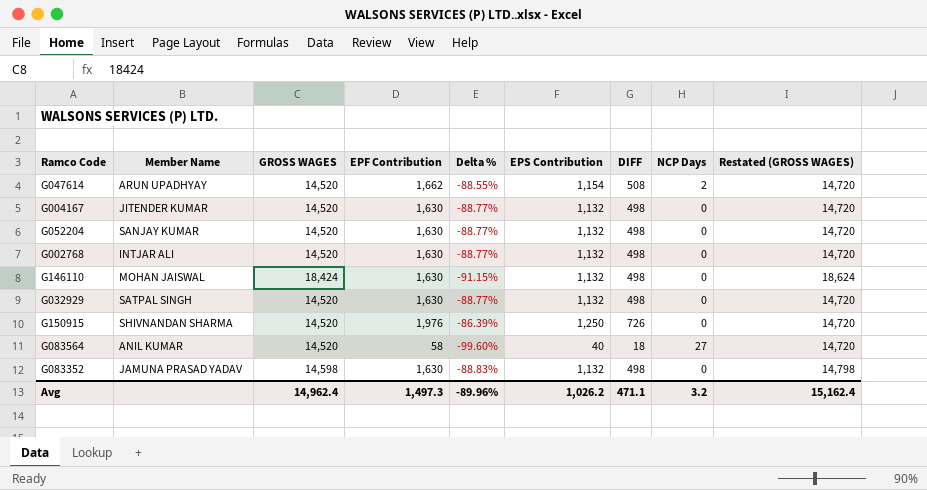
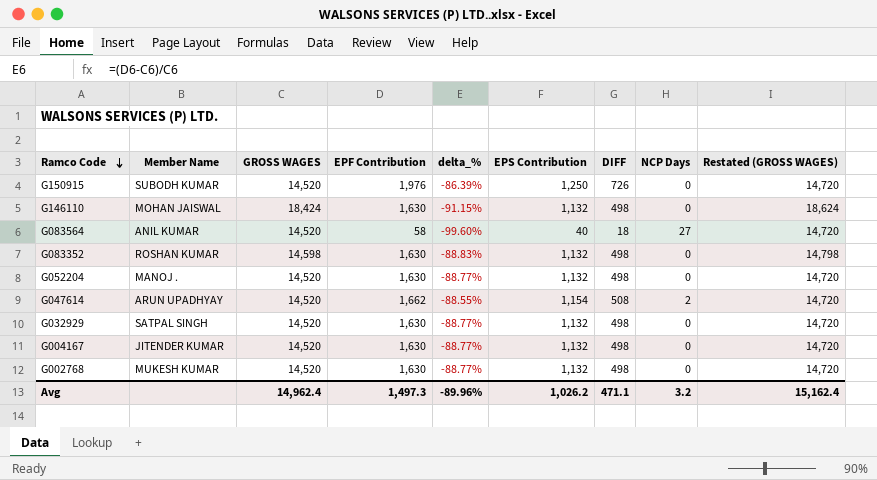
row order: none -> Ramco Code descending
column name: Delta % -> delta_%
G150915 | Member Name: SHIVNANDAN SHARMA -> SUBODH KUMAR
G083352 | Member Name: JAMUNA PRASAD YADAV -> ROSHAN KUMAR
G052204 | Member Name: SANJAY KUMAR -> MANOJ .
G002768 | Member Name: INTJAR ALI -> MUKESH KUMAR

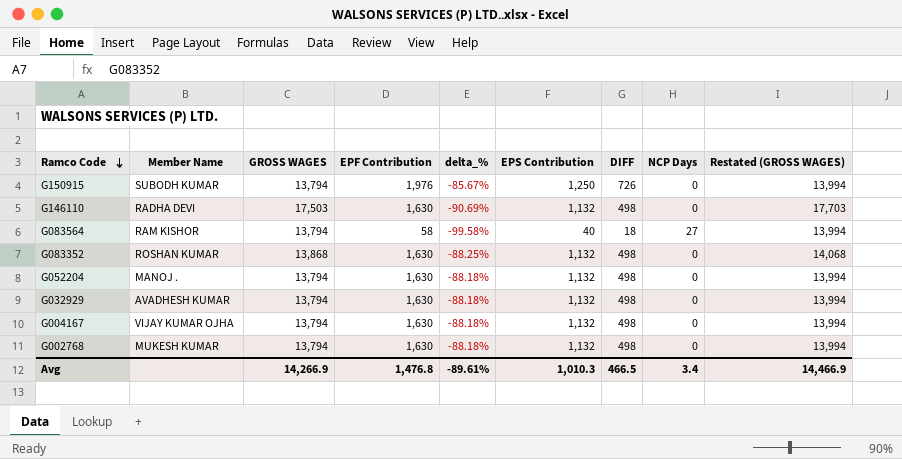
row G047614: ARUN UPADHYAY | 14,520 | 1,662 | -88.55% | 1,154 | 508 | 2 | 14,720 -> none
G150915 | GROSS WAGES: 14,520 -> 13,794
G150915 | delta_%: -86.39% -> -85.67%
G150915 | Restated (GROSS WAGES): 14,720 -> 13,994
G146110 | Member Name: MOHAN JAISWAL -> RADHA DEVI
G146110 | GROSS WAGES: 18,424 -> 17,503
G146110 | delta_%: -91.15% -> -90.69%
G146110 | Restated (GROSS WAGES): 18,624 -> 17,703
G083564 | Member Name: ANIL KUMAR -> RAM KISHOR
G083564 | GROSS WAGES: 14,520 -> 13,794
G083564 | delta_%: -99.60% -> -99.58%
G083564 | Restated (GROSS WAGES): 14,720 -> 13,994
G083352 | GROSS WAGES: 14,598 -> 13,868
G083352 | delta_%: -88.83% -> -88.25%
G083352 | Restated (GROSS WAGES): 14,798 -> 14,068
G052204 | GROSS WAGES: 14,520 -> 13,794
G052204 | delta_%: -88.77% -> -88.18%
G052204 | Restated (GROSS WAGES): 14,720 -> 13,994
G032929 | Member Name: SATPAL SINGH -> AVADHESH KUMAR
G032929 | GROSS WAGES: 14,520 -> 13,794
G032929 | delta_%: -88.77% -> -88.18%
G032929 | Restated (GROSS WAGES): 14,720 -> 13,994
G004167 | Member Name: JITENDER KUMAR -> VIJAY KUMAR OJHA
G004167 | GROSS WAGES: 14,520 -> 13,794
G004167 | delta_%: -88.77% -> -88.18%
G004167 | Restated (GROSS WAGES): 14,720 -> 13,994
G002768 | GROSS WAGES: 14,520 -> 13,794
G002768 | delta_%: -88.77% -> -88.18%
G002768 | Restated (GROSS WAGES): 14,720 -> 13,994
Avg | GROSS WAGES: 14,962.4 -> 14,266.9
Avg | EPF Contribution: 1,497.3 -> 1,476.8
Avg | delta_%: -89.96% -> -89.61%
Avg | EPS Contribution: 1,026.2 -> 1,010.3
Avg | DIFF: 471.1 -> 466.5
Avg | NCP Days: 3.2 -> 3.4
Avg | Restated (GROSS WAGES): 15,162.4 -> 14,466.9

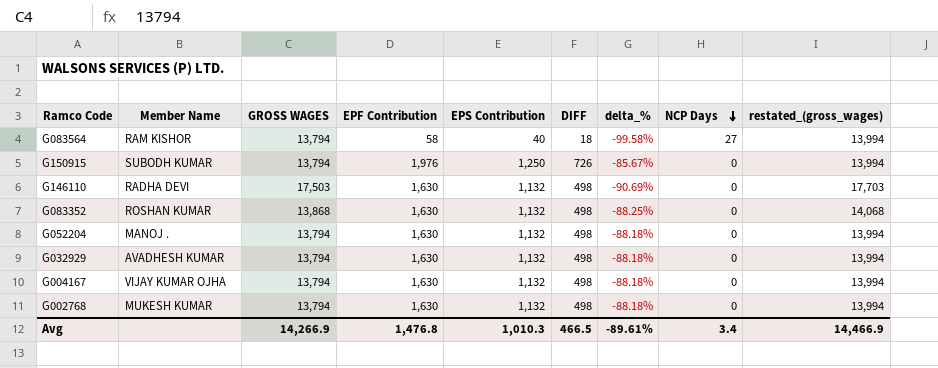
row order: Ramco Code descending -> NCP Days descending
column delta_% | position: 5 -> 7
column name: Restated (GROSS WAGES) -> restated_(gross_wages)

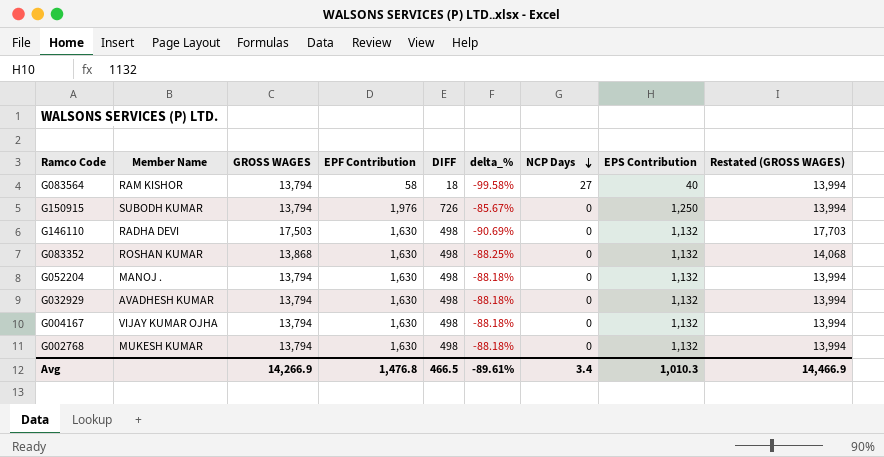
column EPS Contribution | position: 5 -> 8
column name: restated_(gross_wages) -> Restated (GROSS WAGES)

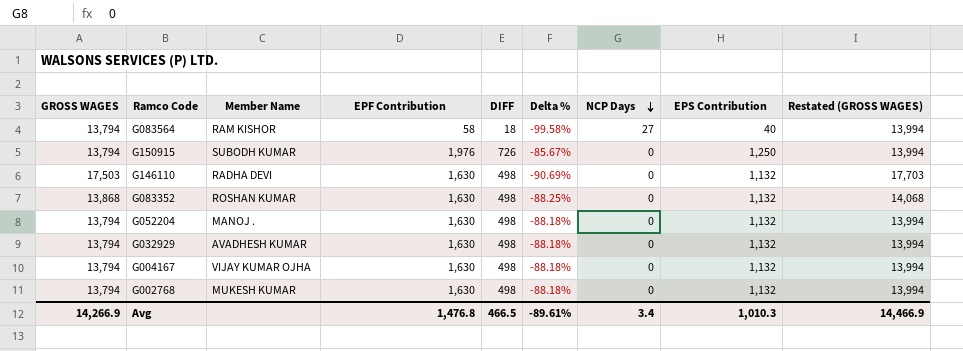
column GROSS WAGES | position: 3 -> 1
column name: delta_% -> Delta %

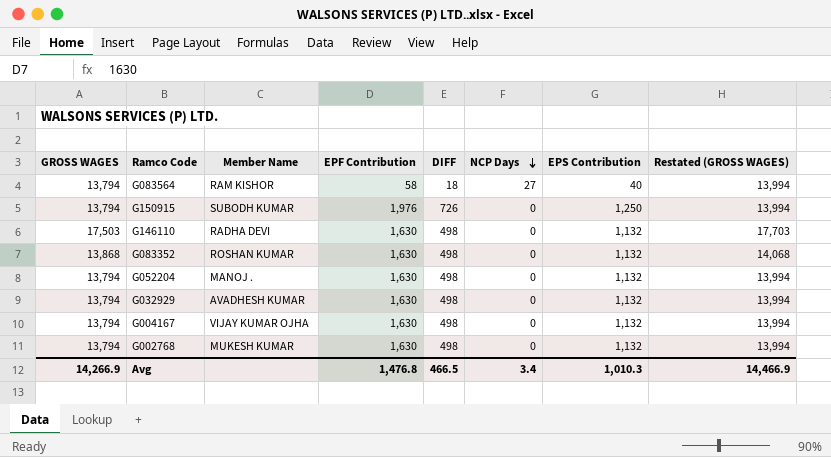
column Delta % | formula: ([EPF Contribution] - [GROSS WAGES]) / [GROSS WAGES] -> none

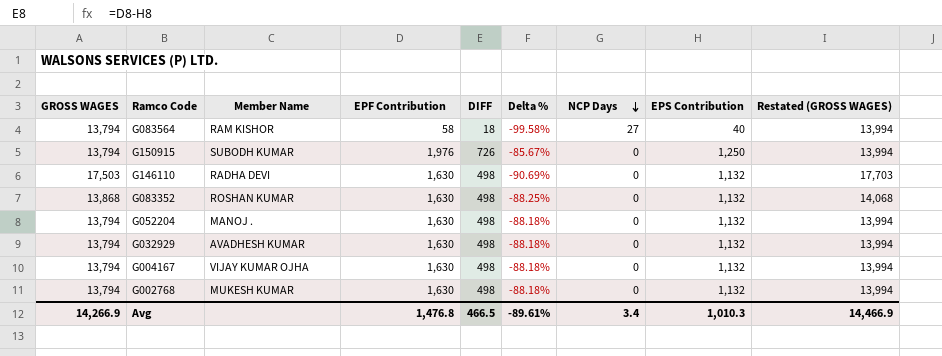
column Delta % | formula: none -> ([EPF Contribution] - [GROSS WAGES]) / [GROSS WAGES]

